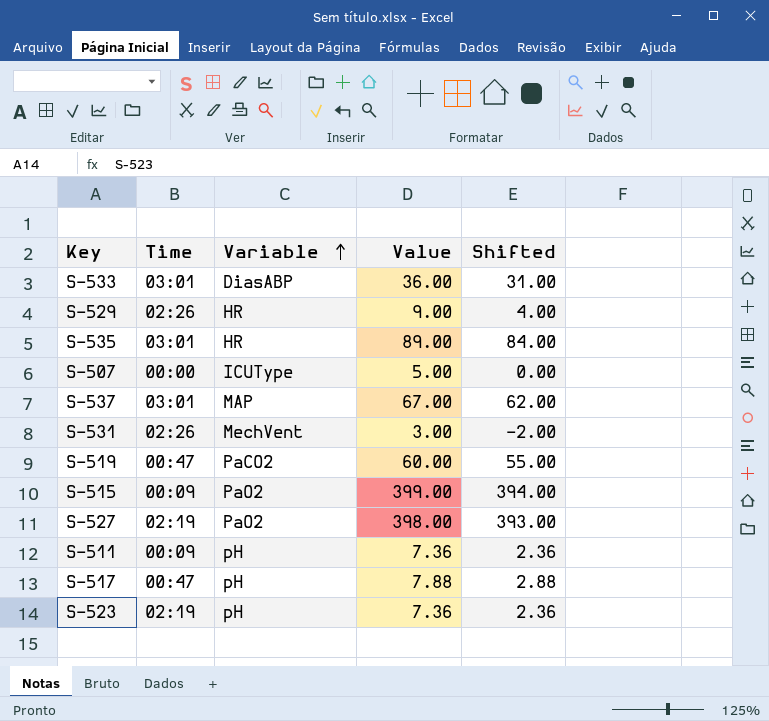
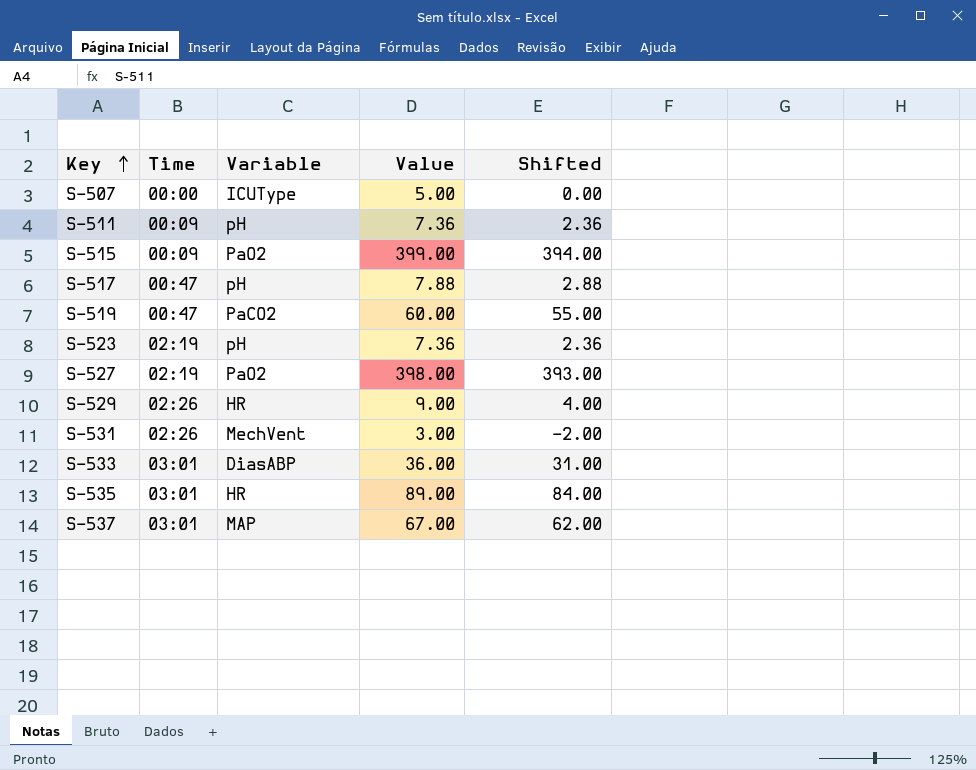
row order: Variable ascending -> Key ascending

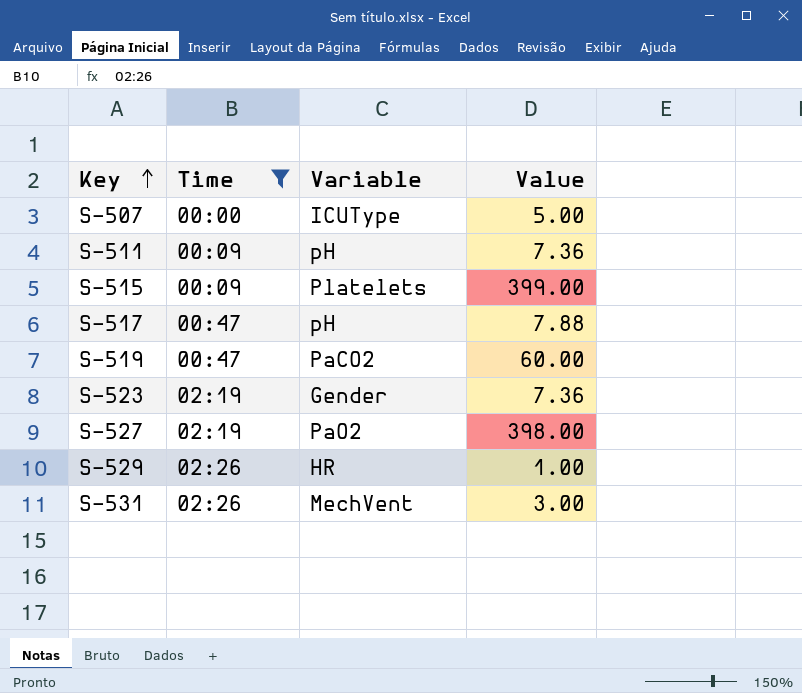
filter: none -> Time != 03:01
column Shifted | formula: [Value] - 5 -> none
S-515 | Variable: PaO2 -> Platelets
S-523 | Variable: pH -> Gender
S-529 | Value: 9.00 -> 1.00

